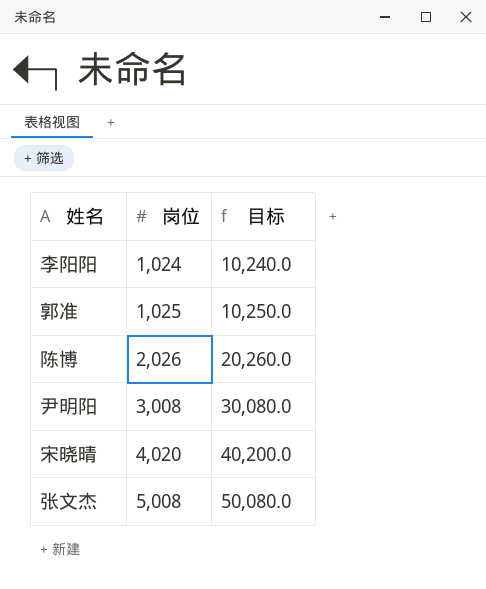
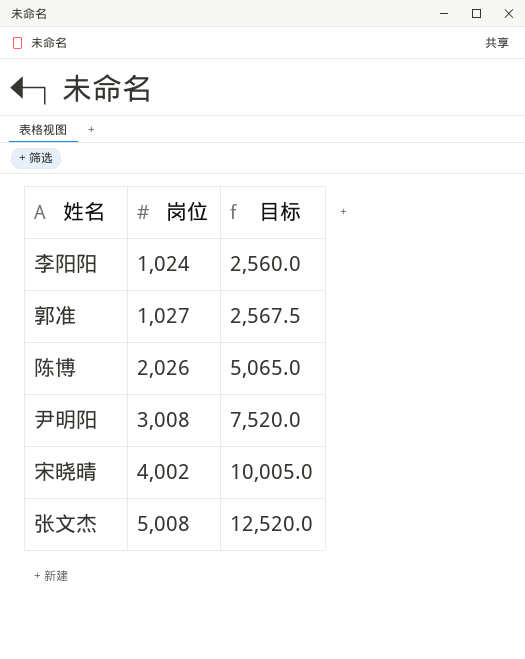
column 目标 | formula: [岗位] * 10 -> [岗位] * 2.5
郭准 | 岗位: 1,025 -> 1,027
宋晓晴 | 岗位: 4,020 -> 4,002

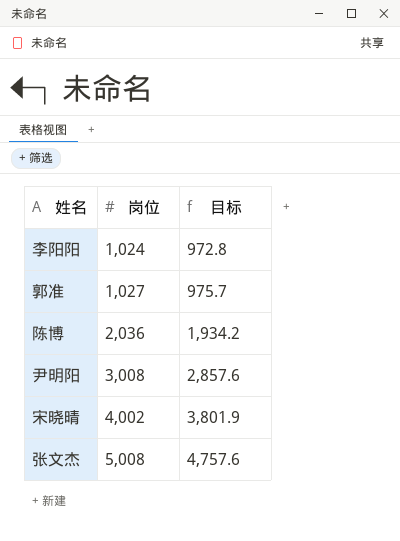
column 目标 | formula: [岗位] * 2.5 -> [岗位] * 0.95
陈博 | 岗位: 2,026 -> 2,036

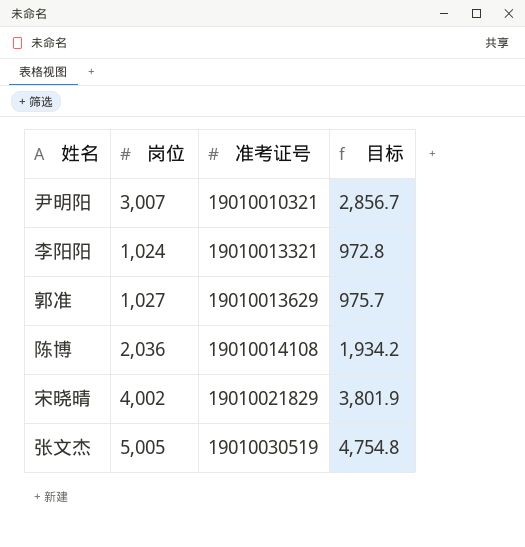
row order: 岗位 ascending -> 准考证号 ascending
column 准考证号 | position: none -> 3
尹明阳 | 岗位: 3,008 -> 3,007
尹明阳 | 目标: 2,857.6 -> 2,856.7
张文杰 | 岗位: 5,008 -> 5,005
张文杰 | 目标: 4,757.6 -> 4,754.8

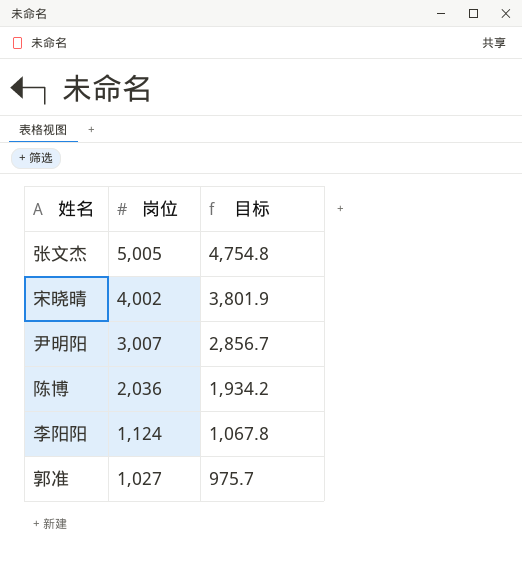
row order: 准考证号 ascending -> 岗位 descending
column 准考证号 | position: 3 -> none
李阳阳 | 岗位: 1,024 -> 1,124
李阳阳 | 目标: 972.8 -> 1,067.8

